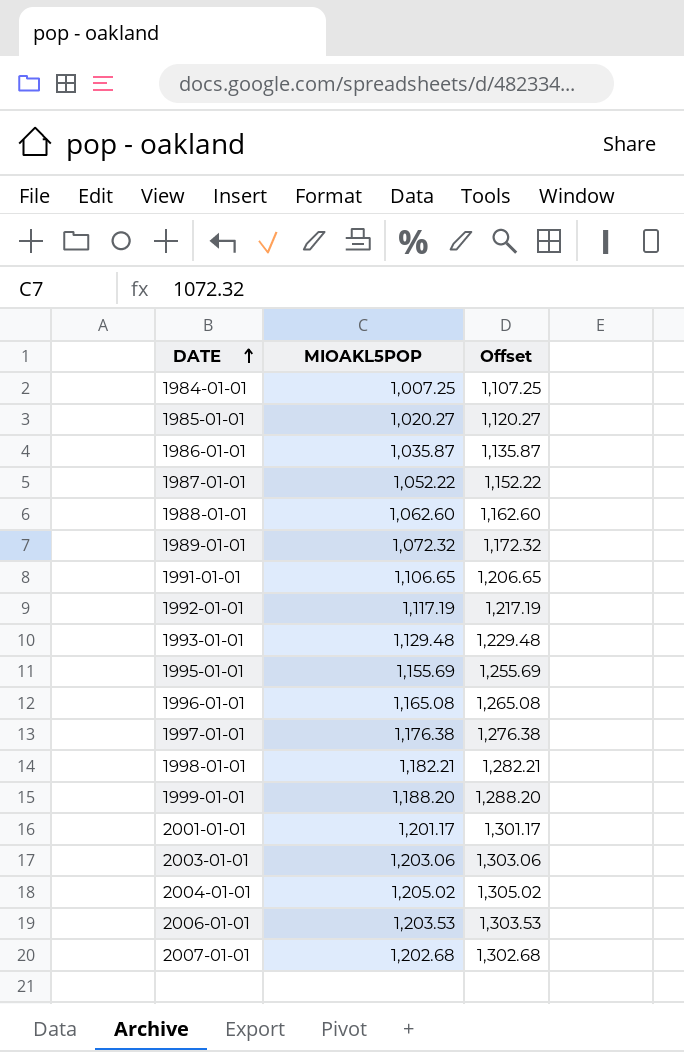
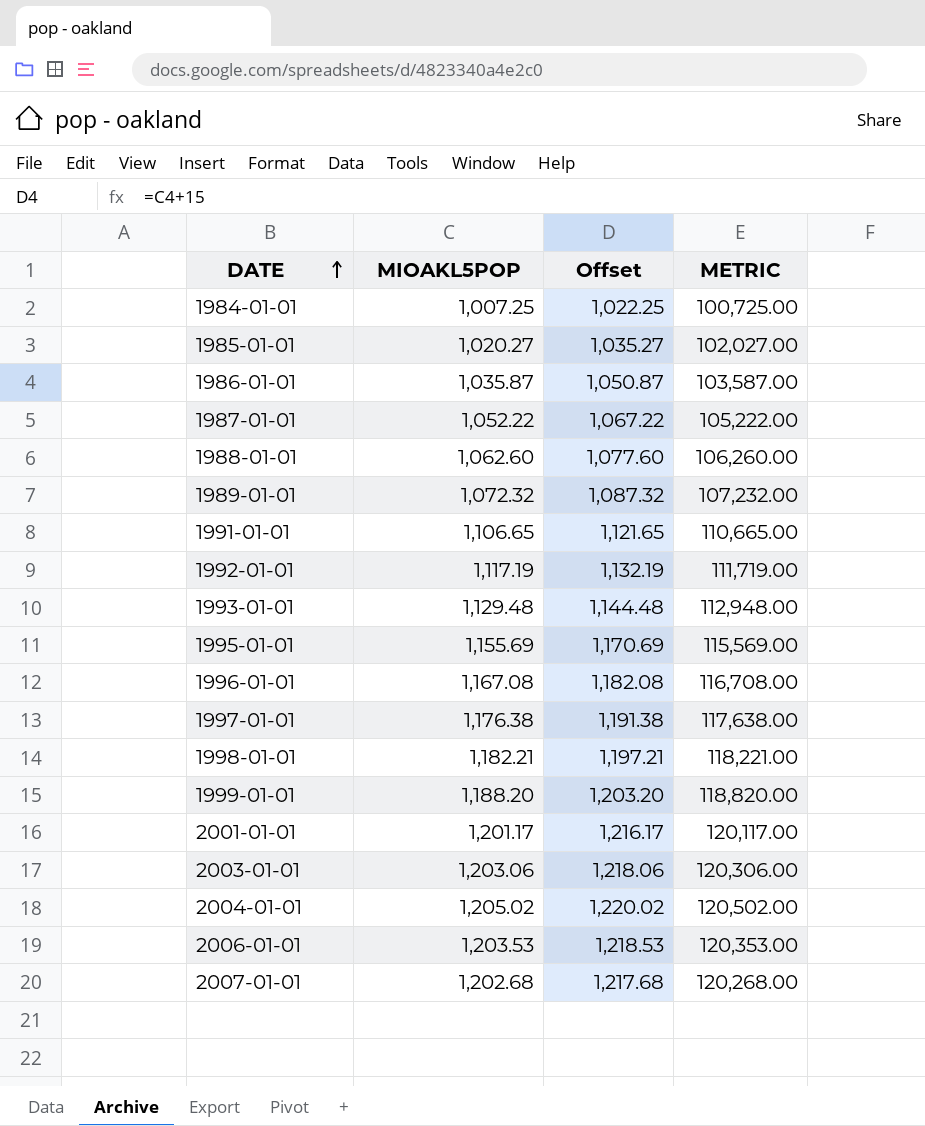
column Offset | formula: [MIOAKL5POP] + 100 -> [MIOAKL5POP] + 15
column METRIC | formula: none -> [MIOAKL5POP] * 100
1996-01-01 | MIOAKL5POP: 1,165.08 -> 1,167.08

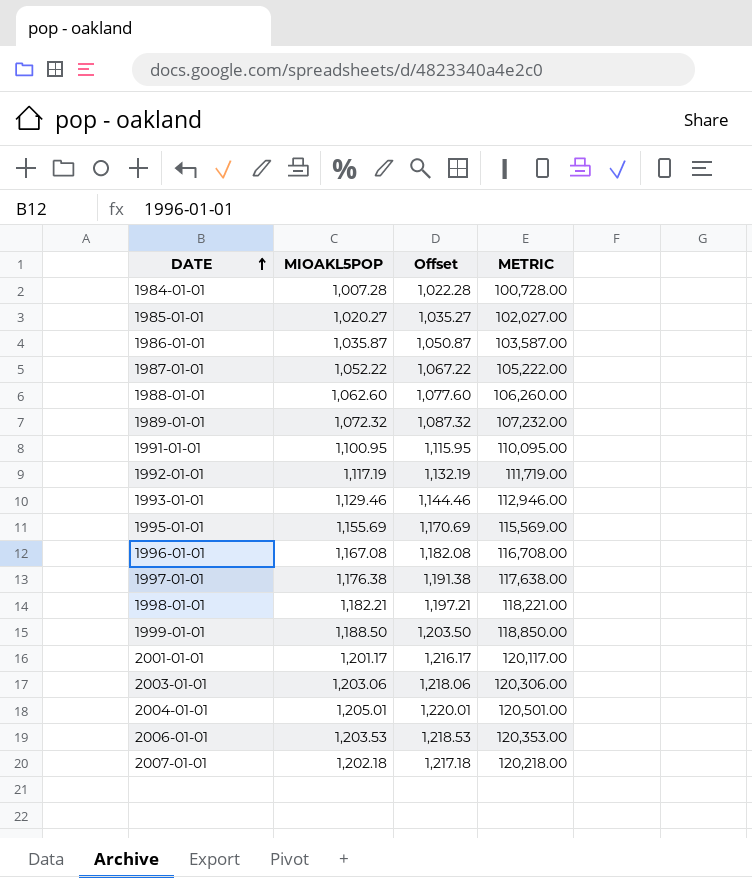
1984-01-01 | MIOAKL5POP: 1,007.25 -> 1,007.28
1984-01-01 | Offset: 1,022.25 -> 1,022.28
1984-01-01 | METRIC: 100,725.00 -> 100,728.00
1991-01-01 | MIOAKL5POP: 1,106.65 -> 1,100.95
1991-01-01 | Offset: 1,121.65 -> 1,115.95
1991-01-01 | METRIC: 110,665.00 -> 110,095.00
1993-01-01 | MIOAKL5POP: 1,129.48 -> 1,129.46
1993-01-01 | Offset: 1,144.48 -> 1,144.46
1993-01-01 | METRIC: 112,948.00 -> 112,946.00
1999-01-01 | MIOAKL5POP: 1,188.20 -> 1,188.50
1999-01-01 | Offset: 1,203.20 -> 1,203.50
1999-01-01 | METRIC: 118,820.00 -> 118,850.00
2004-01-01 | MIOAKL5POP: 1,205.02 -> 1,205.01
2004-01-01 | Offset: 1,220.02 -> 1,220.01
2004-01-01 | METRIC: 120,502.00 -> 120,501.00
2007-01-01 | MIOAKL5POP: 1,202.68 -> 1,202.18
2007-01-01 | Offset: 1,217.68 -> 1,217.18
2007-01-01 | METRIC: 120,268.00 -> 120,218.00

